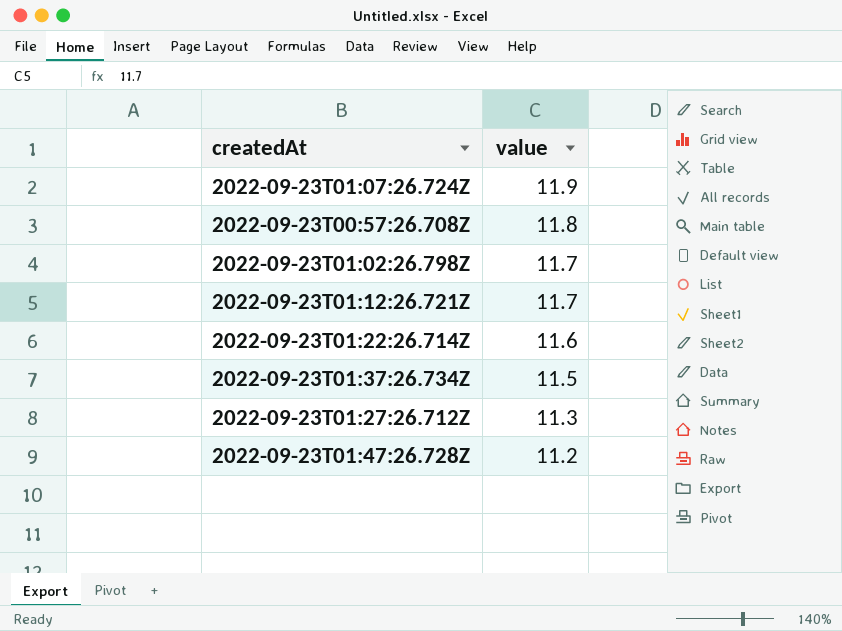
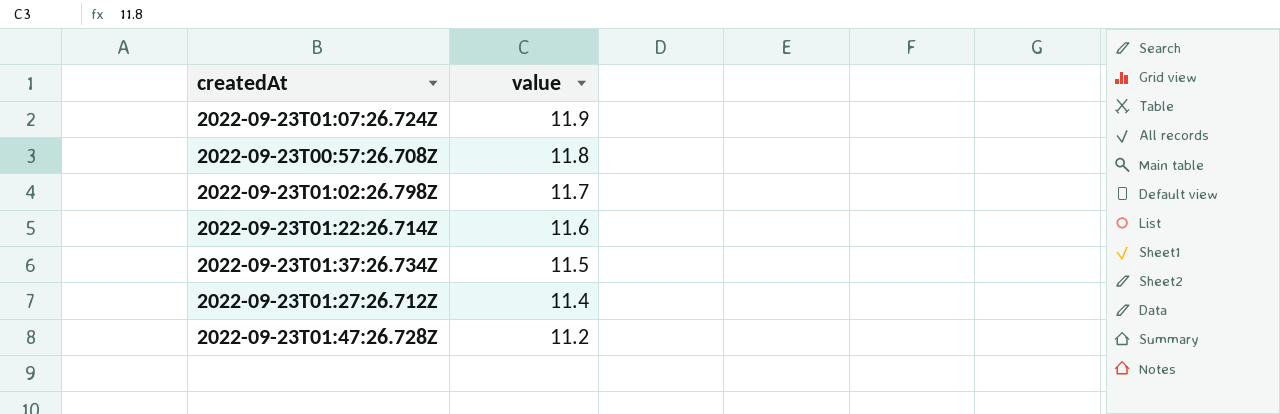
row 2022-09-23T01:12:26.721Z: 11.7 -> none
2022-09-23T01:27:26.712Z | value: 11.3 -> 11.4

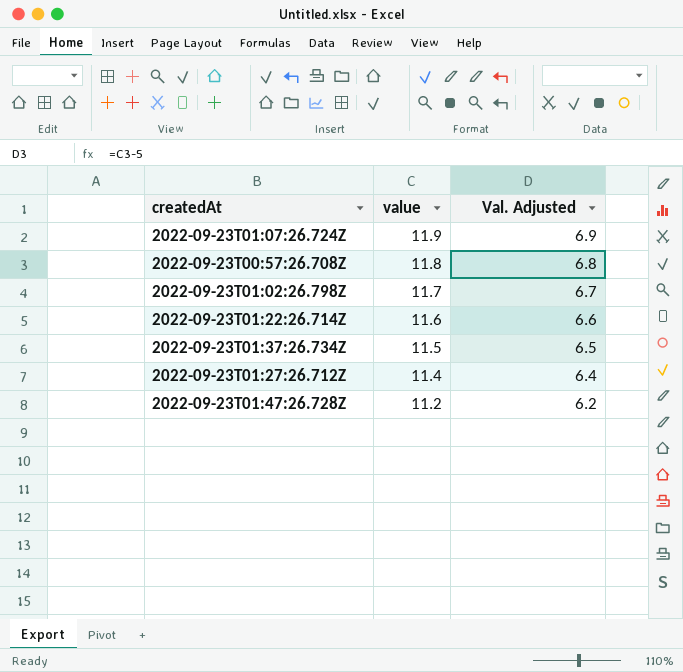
column Val. Adjusted | formula: none -> [value] - 5

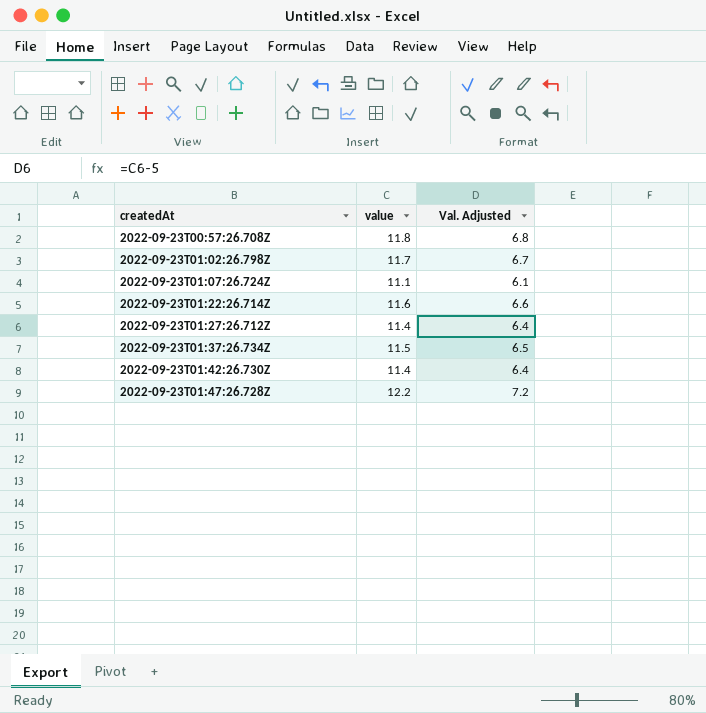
row order: value descending -> createdAt ascending
2022-09-23T01:07:26.724Z | value: 11.9 -> 11.1
2022-09-23T01:07:26.724Z | Val. Adjusted: 6.9 -> 6.1
row 2022-09-23T01:42:26.730Z: none -> 11.4 | 6.4
2022-09-23T01:47:26.728Z | value: 11.2 -> 12.2
2022-09-23T01:47:26.728Z | Val. Adjusted: 6.2 -> 7.2

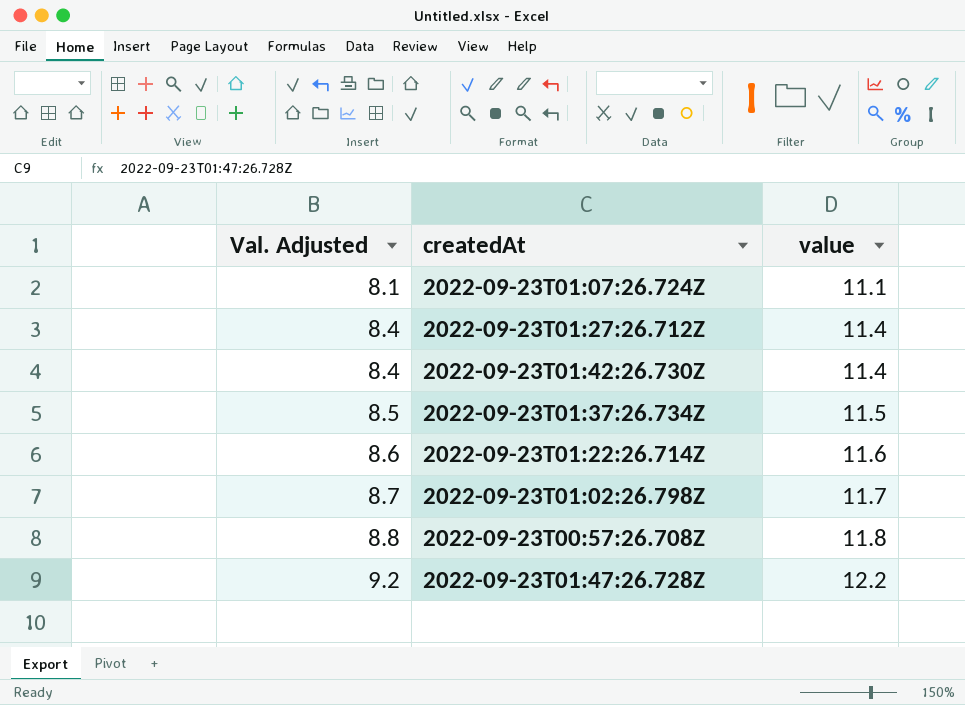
row order: createdAt ascending -> Val. Adjusted ascending
column Val. Adjusted | formula: [value] - 5 -> [value] - 3
column Val. Adjusted | position: 3 -> 1

